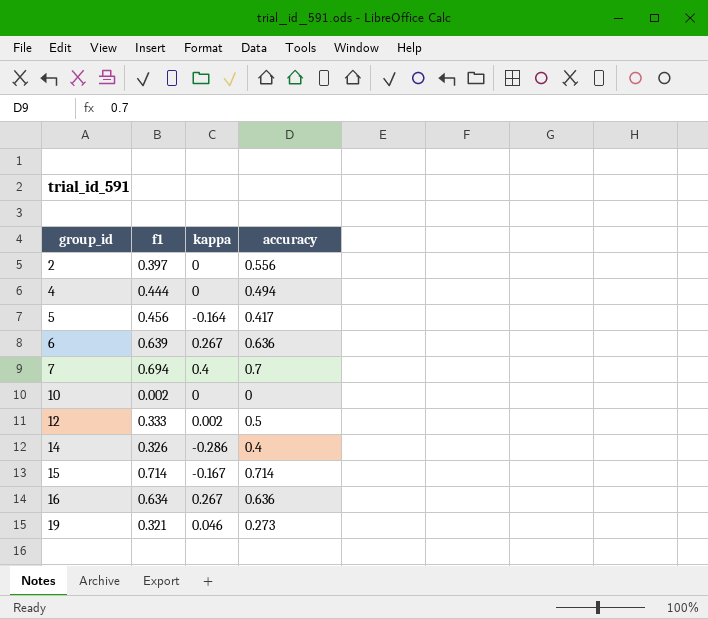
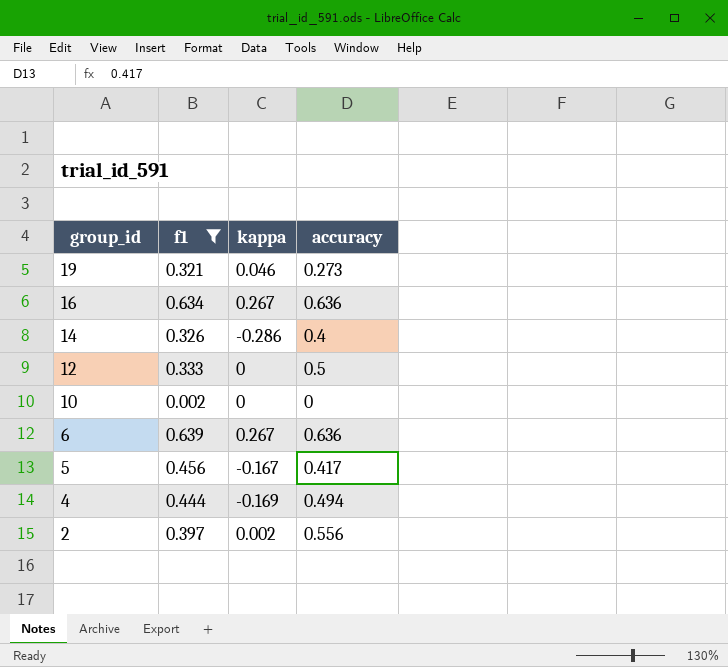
filter: none -> f1 <= 0.639
row order: group_id ascending -> group_id descending
12 | kappa: 0.002 -> 0
5 | kappa: -0.164 -> -0.167
4 | kappa: 0 -> -0.169
2 | kappa: 0 -> 0.002

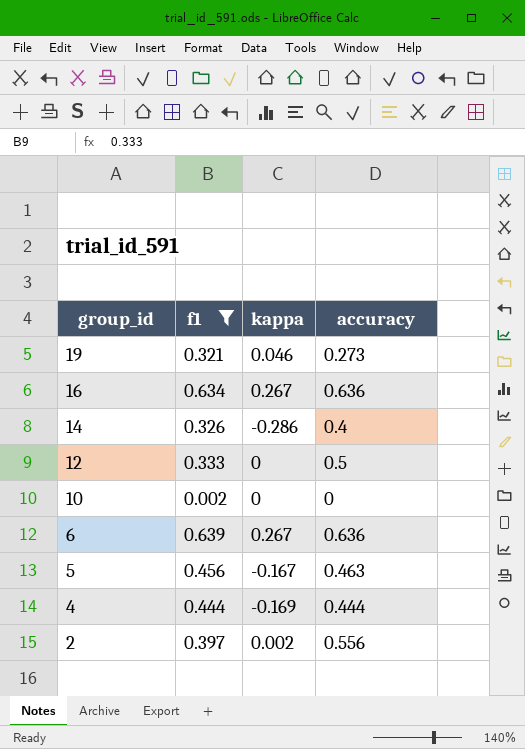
5 | accuracy: 0.417 -> 0.463
4 | accuracy: 0.494 -> 0.444

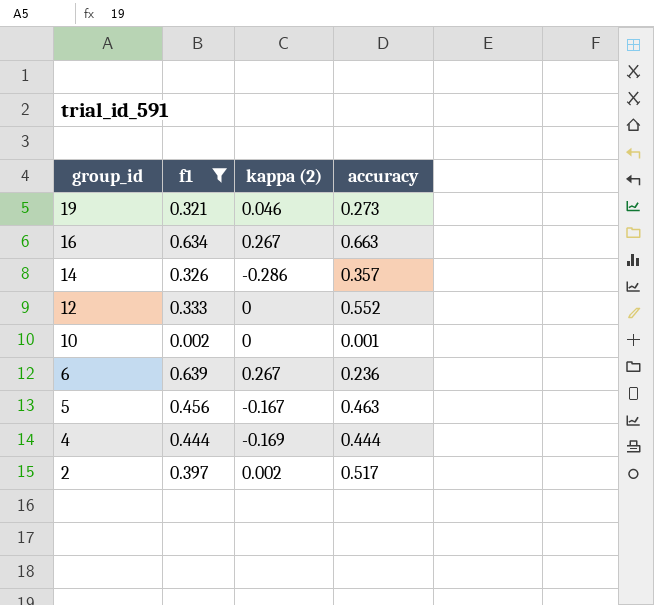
column name: kappa -> kappa (2)
16 | accuracy: 0.636 -> 0.663
14 | accuracy: 0.4 -> 0.357
12 | accuracy: 0.5 -> 0.552
10 | accuracy: 0 -> 0.001
6 | accuracy: 0.636 -> 0.236
2 | accuracy: 0.556 -> 0.517

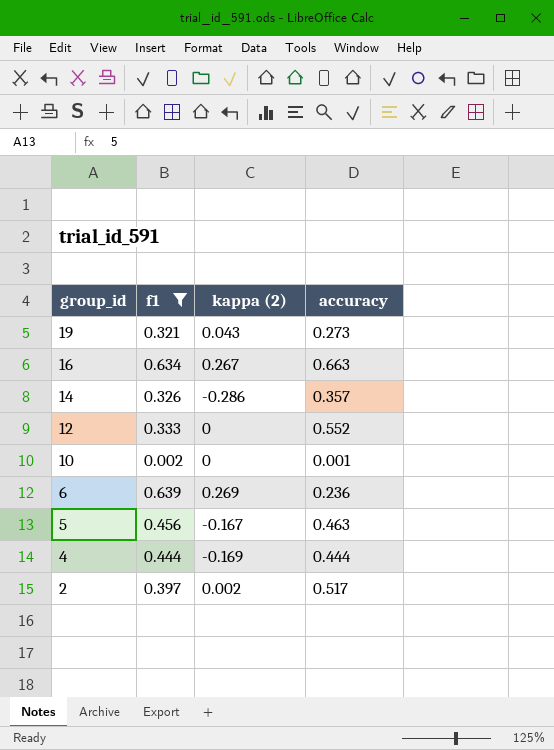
19 | kappa (2): 0.046 -> 0.043
6 | kappa (2): 0.267 -> 0.269

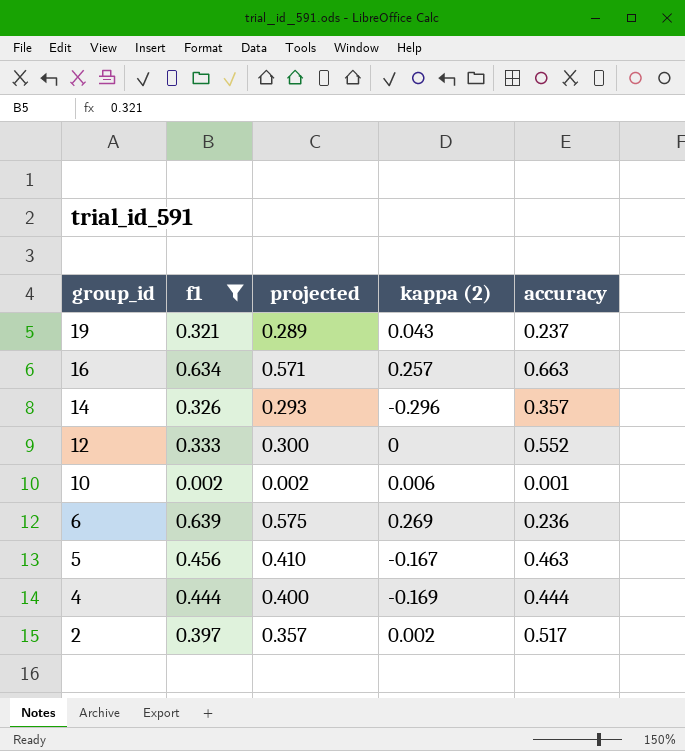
column projected | formula: none -> [f1] * 0.9
19 | accuracy: 0.273 -> 0.237
16 | kappa (2): 0.267 -> 0.257
14 | kappa (2): -0.286 -> -0.296
10 | kappa (2): 0 -> 0.006

